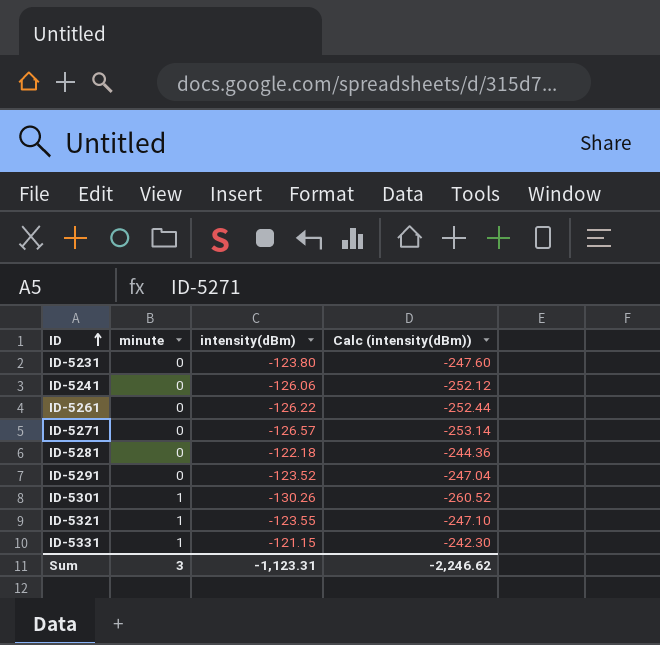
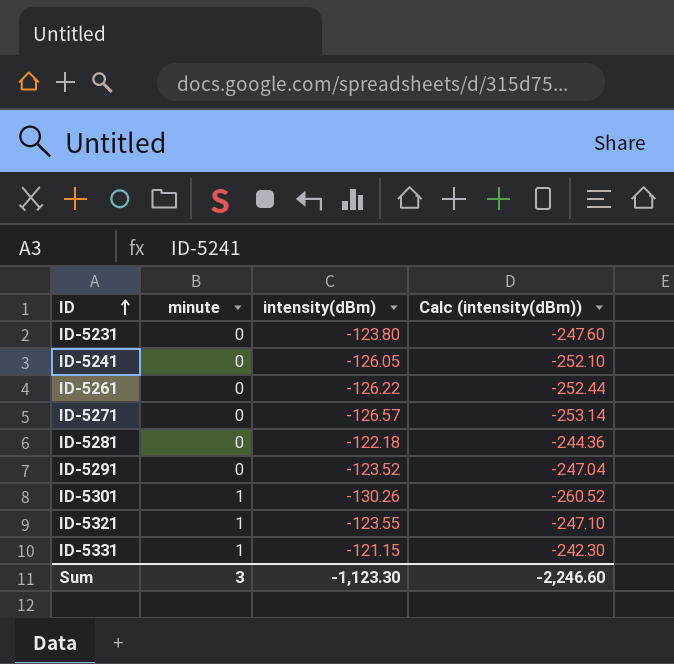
ID-5241 | intensity(dBm): -126.06 -> -126.05
ID-5241 | Calc (intensity(dBm)): -252.12 -> -252.10
Sum | intensity(dBm): -1,123.31 -> -1,123.30
Sum | Calc (intensity(dBm)): -2,246.62 -> -2,246.60

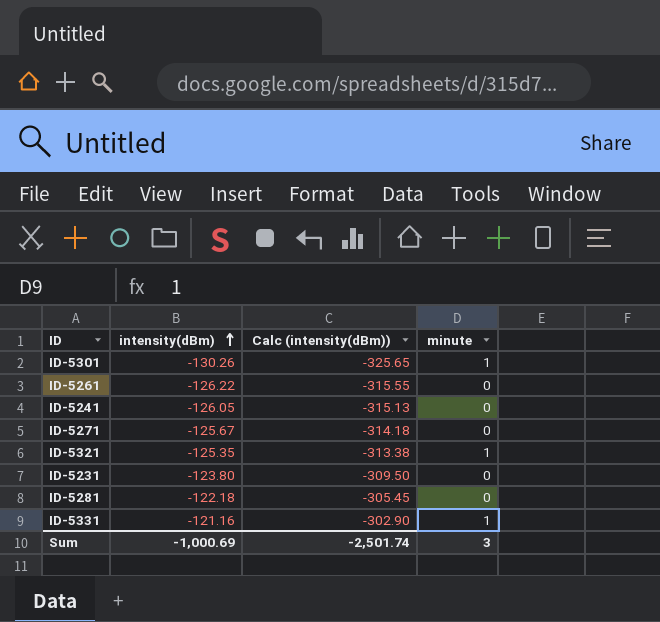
row order: ID ascending -> intensity(dBm) ascending
column Calc (intensity(dBm)) | formula: [intensity(dBm)] * 2 -> [intensity(dBm)] * 2.5
column minute | position: 2 -> 4
row ID-5291: 0 | -123.52 | -247.04 -> none
ID-5271 | intensity(dBm): -126.57 -> -125.67
ID-5321 | intensity(dBm): -123.55 -> -125.35
ID-5331 | intensity(dBm): -121.15 -> -121.16
Sum | intensity(dBm): -1,123.30 -> -1,000.69
Sum | Calc (intensity(dBm)): -2,246.60 -> -2,501.74

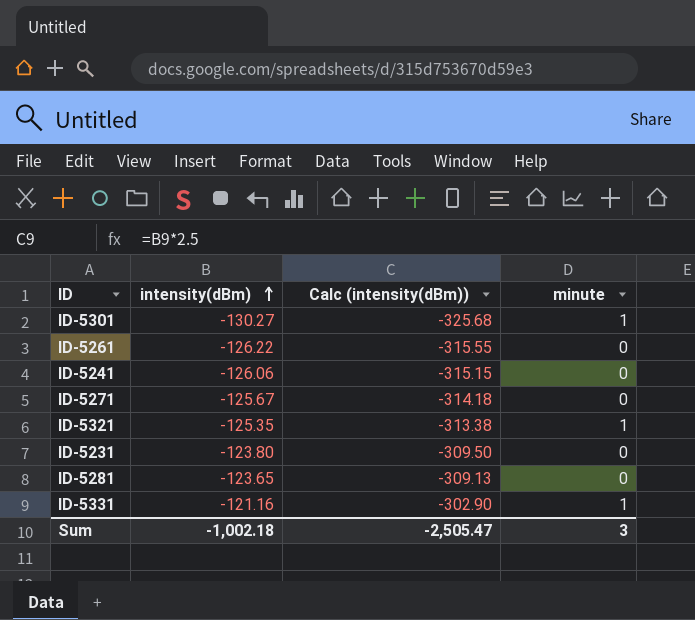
ID-5301 | intensity(dBm): -130.26 -> -130.27
ID-5301 | Calc (intensity(dBm)): -325.65 -> -325.68
ID-5241 | intensity(dBm): -126.05 -> -126.06
ID-5241 | Calc (intensity(dBm)): -315.13 -> -315.15
ID-5281 | intensity(dBm): -122.18 -> -123.65
ID-5281 | Calc (intensity(dBm)): -305.45 -> -309.13
Sum | intensity(dBm): -1,000.69 -> -1,002.18
Sum | Calc (intensity(dBm)): -2,501.74 -> -2,505.47

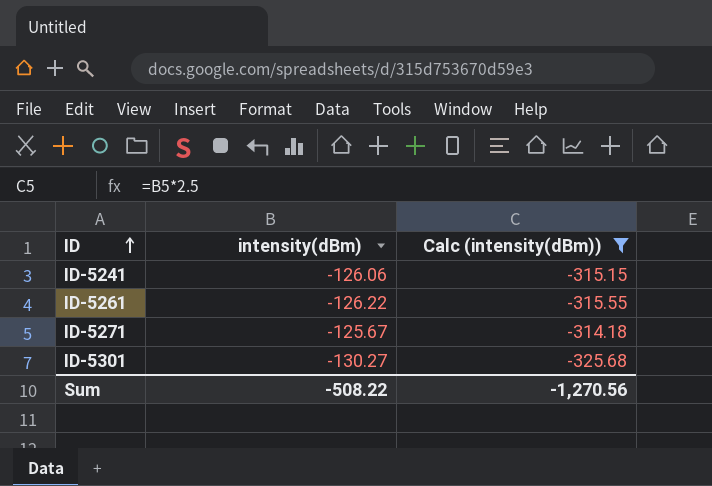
filter: none -> Calc (intensity(dBm)) <= -314.18
row order: intensity(dBm) ascending -> ID ascending
column minute | position: 4 -> none
Sum | intensity(dBm): -1,002.18 -> -508.22
Sum | Calc (intensity(dBm)): -2,505.47 -> -1,270.56

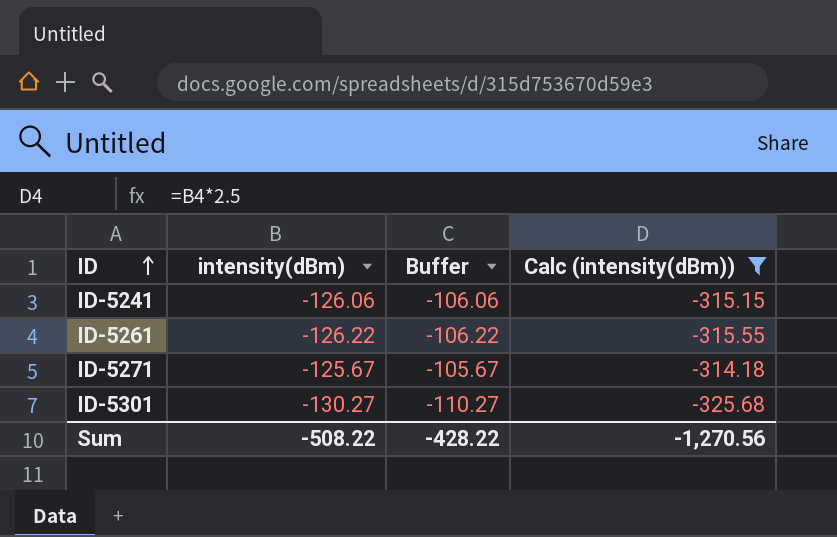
column Buffer | formula: none -> [intensity(dBm)] + 20

